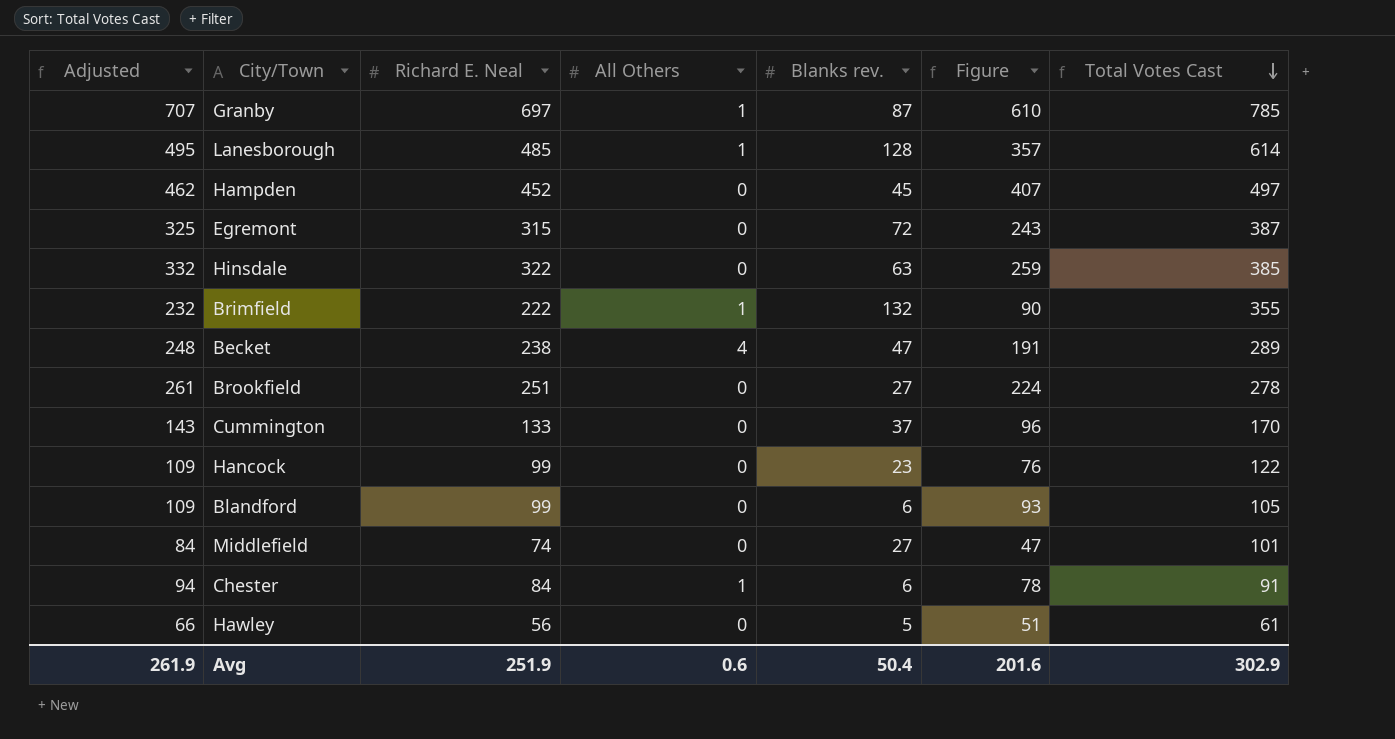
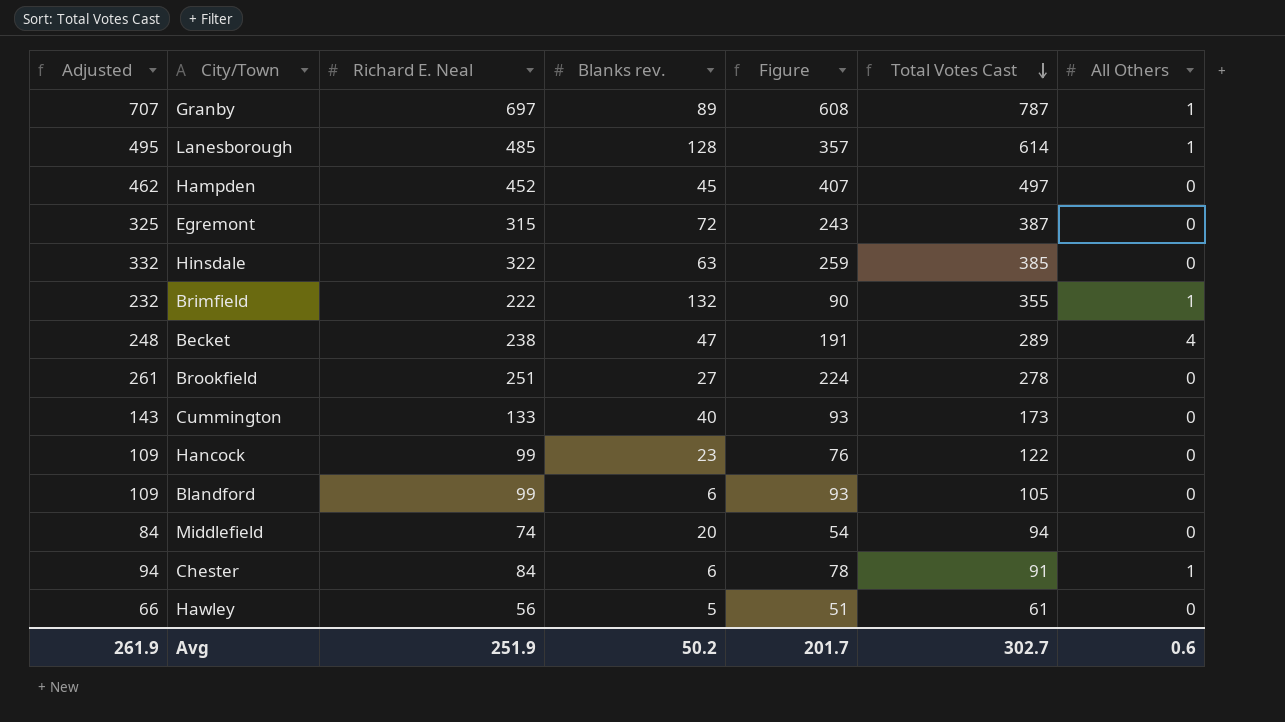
column All Others | position: 4 -> 7
Granby | Blanks rev.: 87 -> 89
Granby | Figure: 610 -> 608
Granby | Total Votes Cast: 785 -> 787
Cummington | Blanks rev.: 37 -> 40
Cummington | Figure: 96 -> 93
Cummington | Total Votes Cast: 170 -> 173
Middlefield | Blanks rev.: 27 -> 20
Middlefield | Figure: 47 -> 54
Middlefield | Total Votes Cast: 101 -> 94
Avg | Blanks rev.: 50.4 -> 50.2
Avg | Figure: 201.6 -> 201.7
Avg | Total Votes Cast: 302.9 -> 302.7

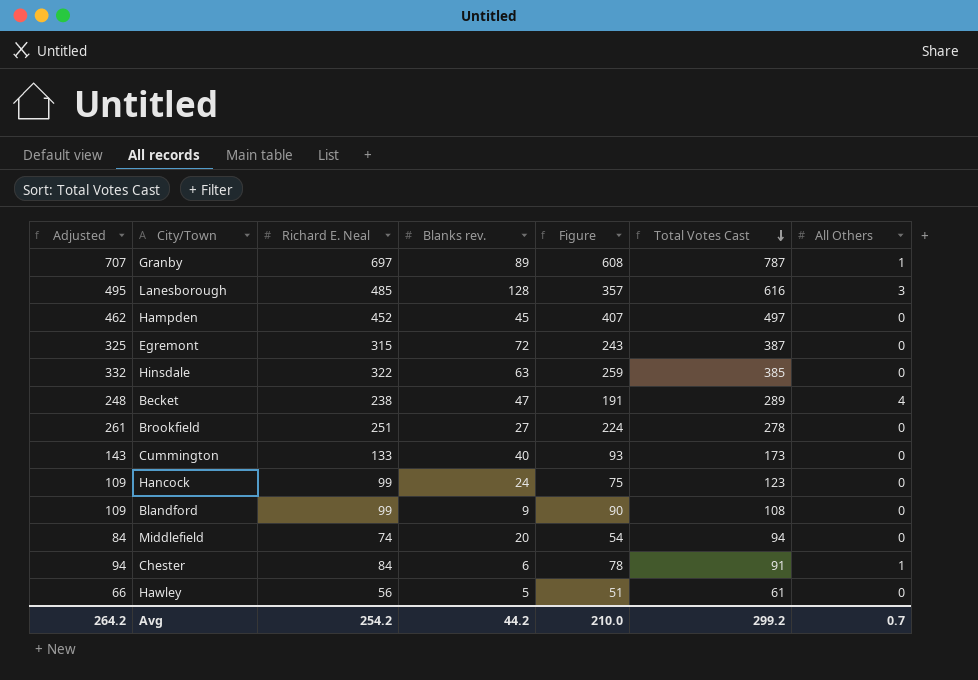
row Brimfield: 232 | 222 | 132 | 90 | 355 | 1 -> none
Lanesborough | Total Votes Cast: 614 -> 616
Lanesborough | All Others: 1 -> 3
Hancock | Blanks rev.: 23 -> 24
Hancock | Figure: 76 -> 75
Hancock | Total Votes Cast: 122 -> 123
Blandford | Blanks rev.: 6 -> 9
Blandford | Figure: 93 -> 90
Blandford | Total Votes Cast: 105 -> 108
Avg | Adjusted: 261.9 -> 264.2
Avg | Richard E. Neal: 251.9 -> 254.2
Avg | Blanks rev.: 50.2 -> 44.2
Avg | Figure: 201.7 -> 210.0
Avg | Total Votes Cast: 302.7 -> 299.2
Avg | All Others: 0.6 -> 0.7

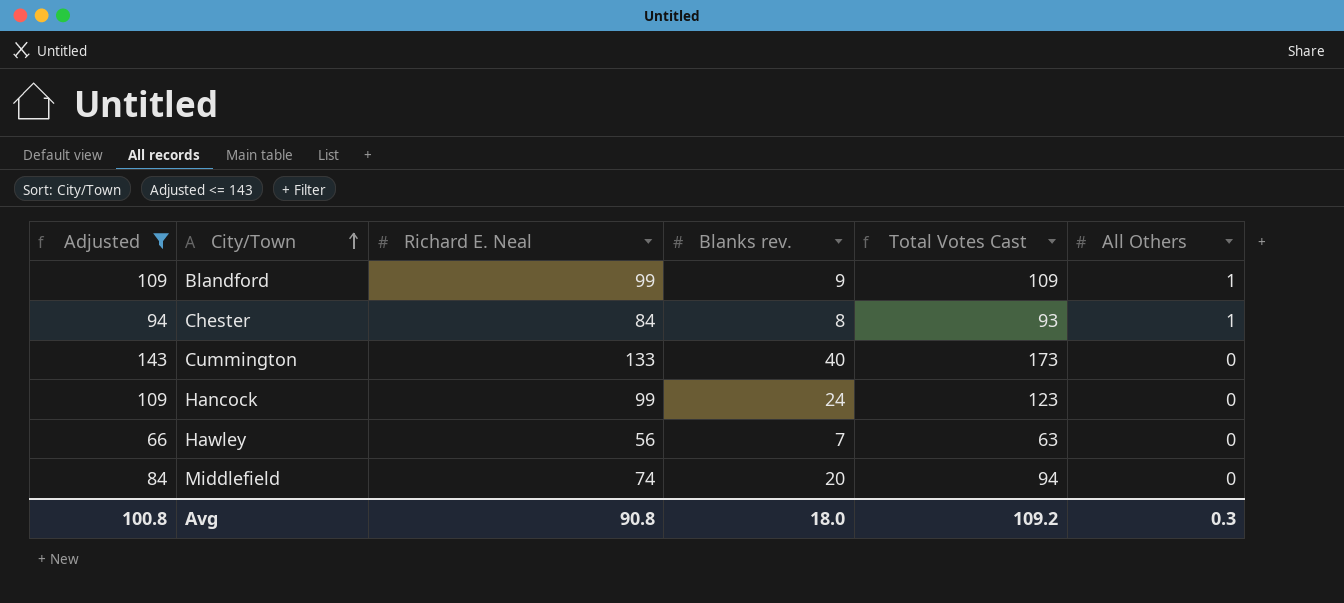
filter: none -> Adjusted <= 143
row order: Total Votes Cast descending -> City/Town ascending
column Figure | formula: [Richard E. Neal] - [Blanks rev.] -> none
Blandford | Total Votes Cast: 108 -> 109
Blandford | All Others: 0 -> 1
Chester | Blanks rev.: 6 -> 8
Chester | Total Votes Cast: 91 -> 93
Hawley | Blanks rev.: 5 -> 7
Hawley | Total Votes Cast: 61 -> 63
Avg | Adjusted: 264.2 -> 100.8
Avg | Richard E. Neal: 254.2 -> 90.8
Avg | Blanks rev.: 44.2 -> 18.0
Avg | Total Votes Cast: 299.2 -> 109.2
Avg | All Others: 0.7 -> 0.3

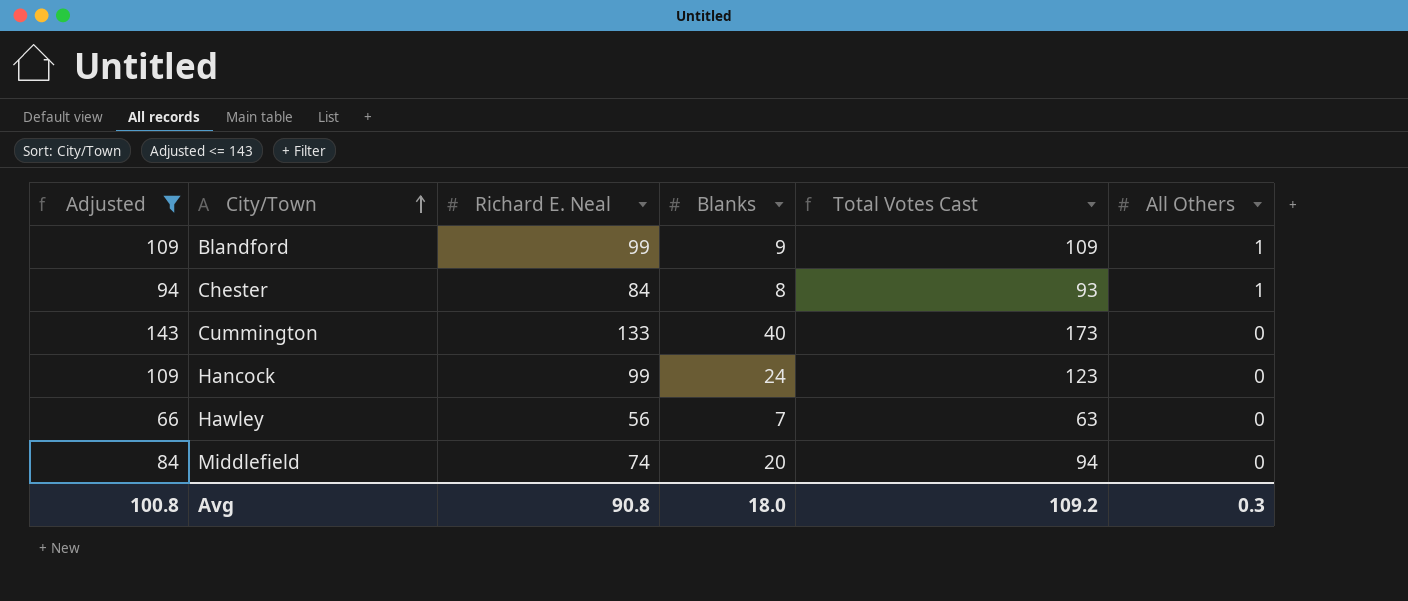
column name: Blanks rev. -> Blanks

